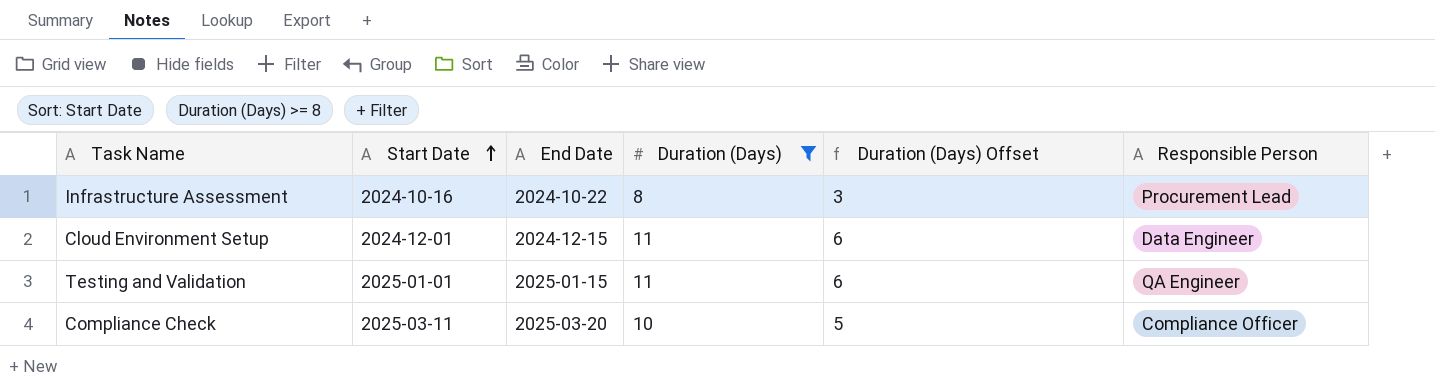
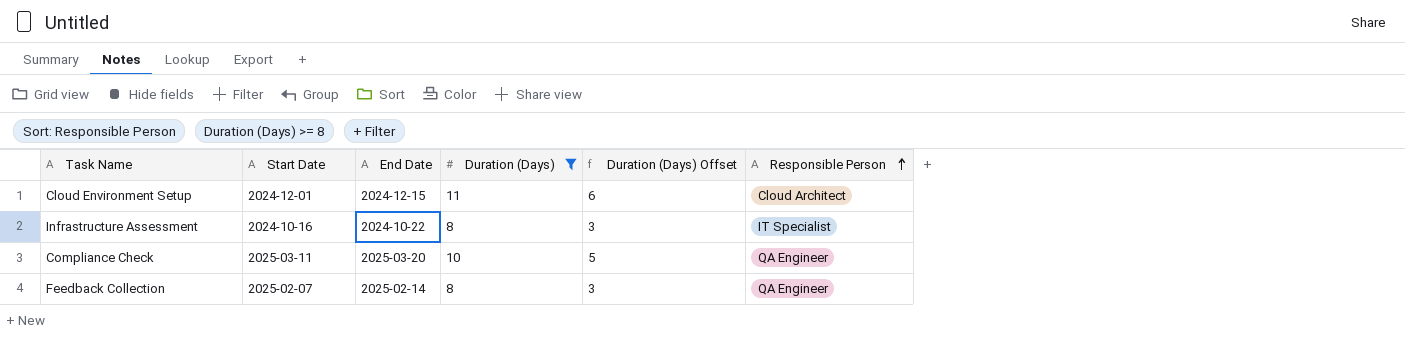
row order: Start Date ascending -> Responsible Person ascending
row Testing and Validation: 2025-01-01 | 2025-01-15 | 11 | 6 | QA Engineer -> none
Cloud Environment Setup | Responsible Person: Data Engineer -> Cloud Architect
Infrastructure Assessment | Responsible Person: Procurement Lead -> IT Specialist
Compliance Check | Responsible Person: Compliance Officer -> QA Engineer
row Feedback Collection: none -> 2025-02-07 | 2025-02-14 | 8 | 3 | QA Engineer

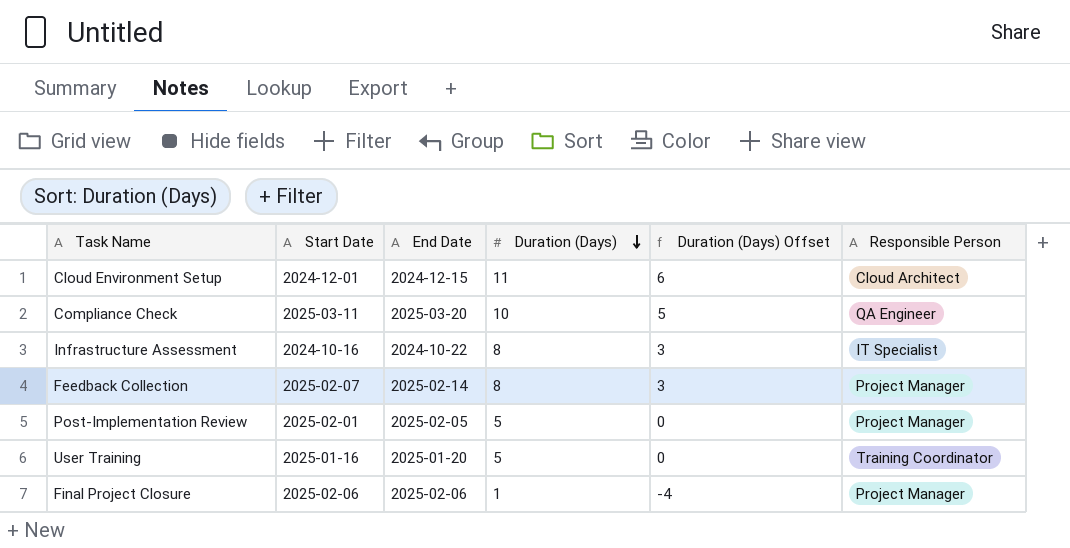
filter: Duration (Days) >= 8 -> none
row order: Responsible Person ascending -> Duration (Days) descending
Feedback Collection | Responsible Person: QA Engineer -> Project Manager

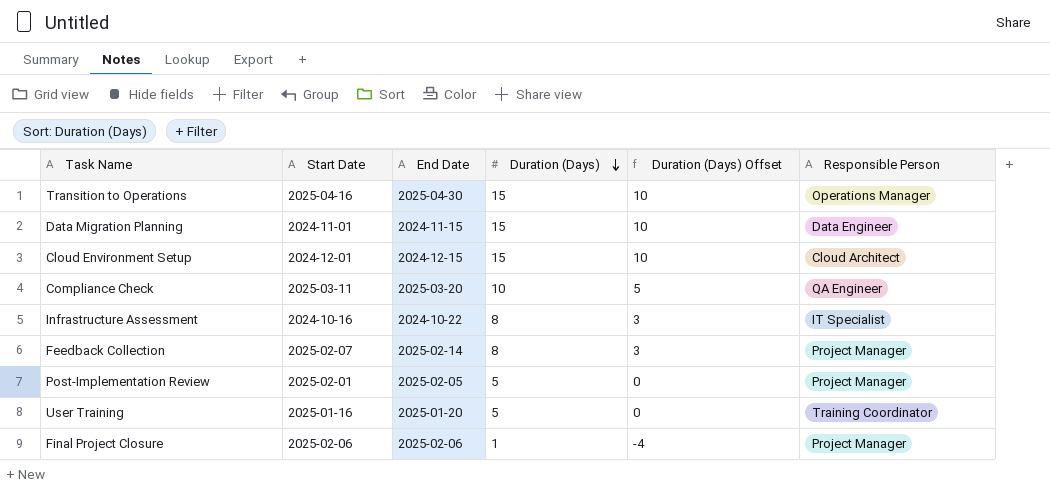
row Transition to Operations: none -> 2025-04-16 | 2025-04-30 | 15 | 10 | Operations Manager
row Data Migration Planning: none -> 2024-11-01 | 2024-11-15 | 15 | 10 | Data Engineer
Cloud Environment Setup | Duration (Days): 11 -> 15
Cloud Environment Setup | Duration (Days) Offset: 6 -> 10

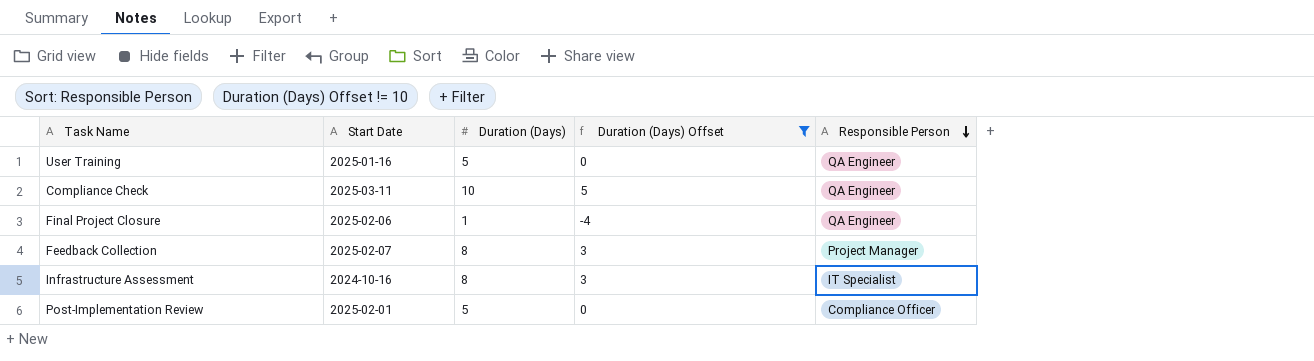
filter: none -> Duration (Days) Offset != 10
row order: Duration (Days) descending -> Responsible Person descending
column End Date | position: 3 -> none
User Training | Responsible Person: Training Coordinator -> QA Engineer
Final Project Closure | Responsible Person: Project Manager -> QA Engineer
Post-Implementation Review | Responsible Person: Project Manager -> Compliance Officer

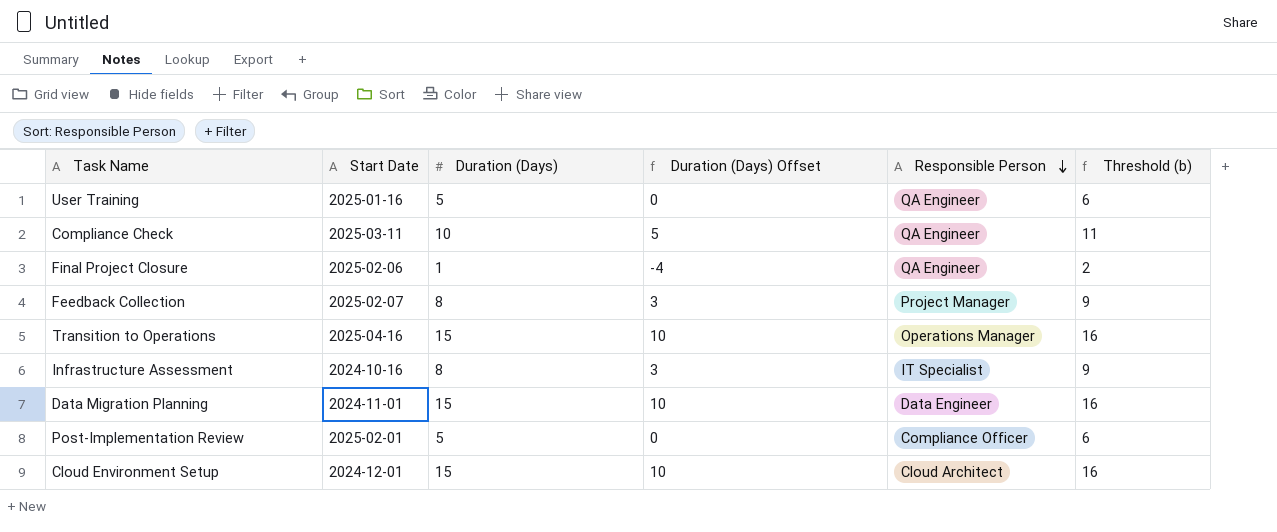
filter: Duration (Days) Offset != 10 -> none
column Threshold (b) | formula: none -> [Duration (Days)] + 1

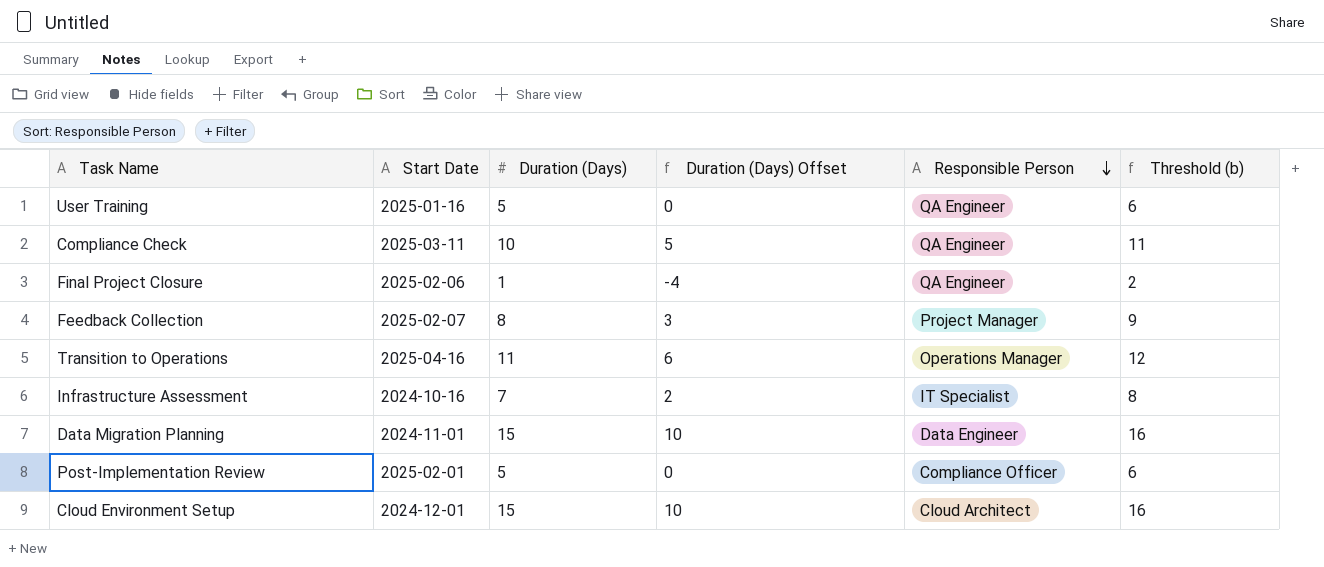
Transition to Operations | Duration (Days): 15 -> 11
Transition to Operations | Duration (Days) Offset: 10 -> 6
Transition to Operations | Threshold (b): 16 -> 12
Infrastructure Assessment | Duration (Days): 8 -> 7
Infrastructure Assessment | Duration (Days) Offset: 3 -> 2
Infrastructure Assessment | Threshold (b): 9 -> 8

